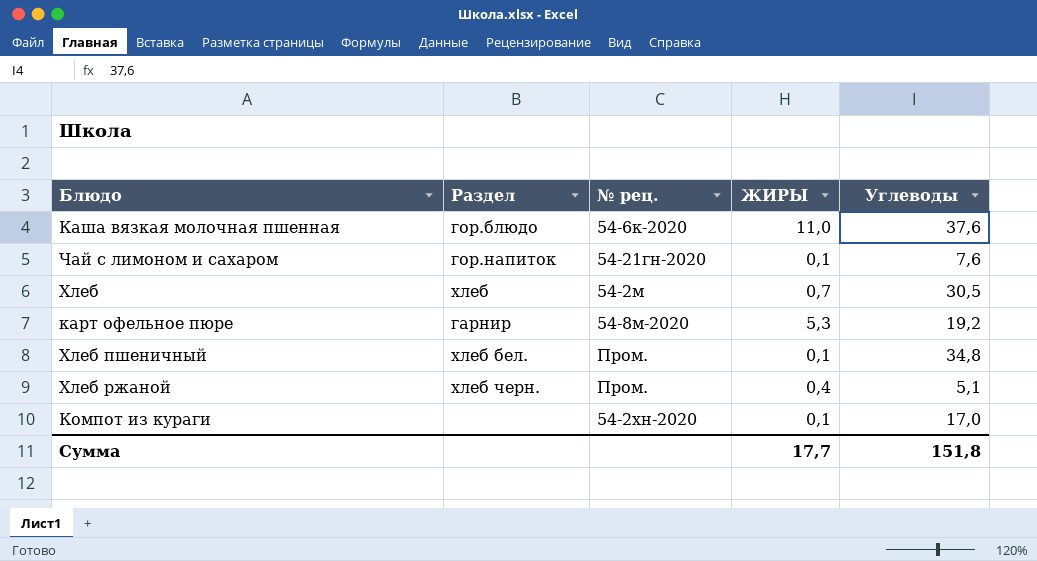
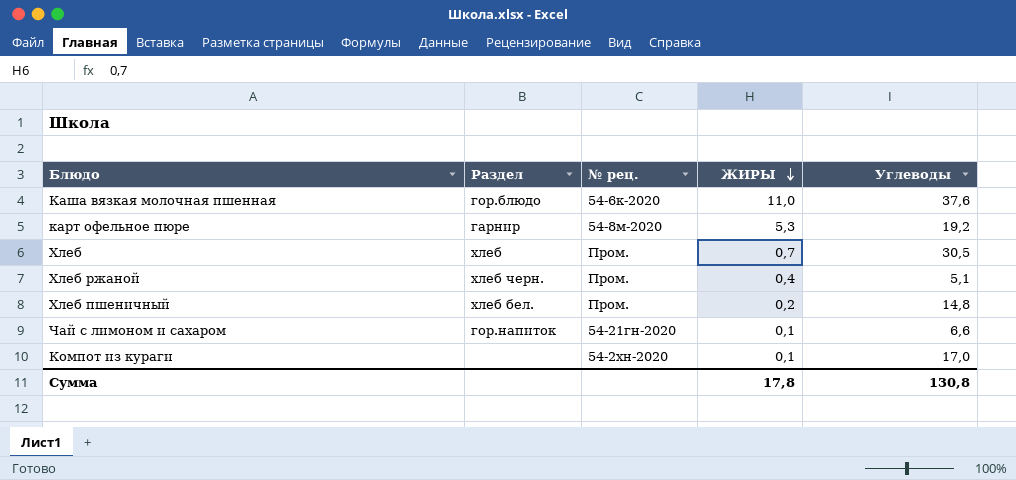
row order: none -> ЖИРЫ descending
Хлеб | № рец.: 54-2м -> Пром.
Хлеб пшеничный | ЖИРЫ: 0,1 -> 0,2
Хлеб пшеничный | Углеводы: 34,8 -> 14,8
Чай с лимоном и сахаром | Углеводы: 7,6 -> 6,6
Сумма | ЖИРЫ: 17,7 -> 17,8
Сумма | Углеводы: 151,8 -> 130,8

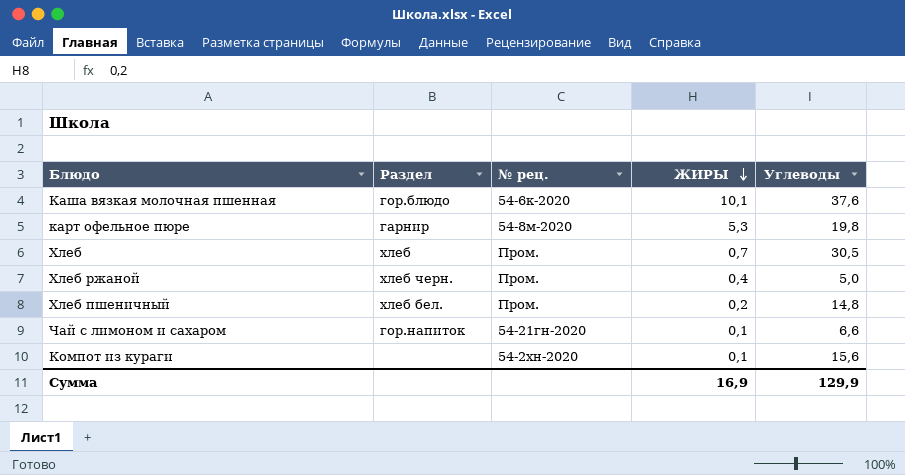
Каша вязкая молочная пшенная | ЖИРЫ: 11,0 -> 10,1
карт офельное пюре | Углеводы: 19,2 -> 19,8
Хлеб ржаной | Углеводы: 5,1 -> 5,0
Компот из кураги | Углеводы: 17,0 -> 15,6
Сумма | ЖИРЫ: 17,8 -> 16,9
Сумма | Углеводы: 130,8 -> 129,9

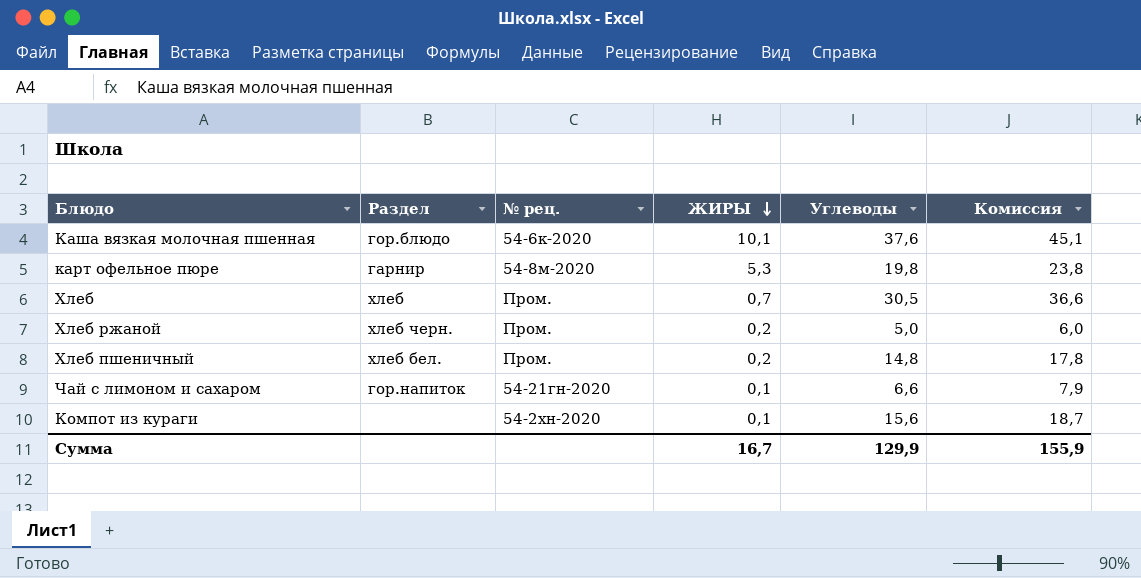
column Комиссия | formula: none -> [Углеводы] * 1,2
Хлеб ржаной | ЖИРЫ: 0,4 -> 0,2
Сумма | ЖИРЫ: 16,9 -> 16,7

